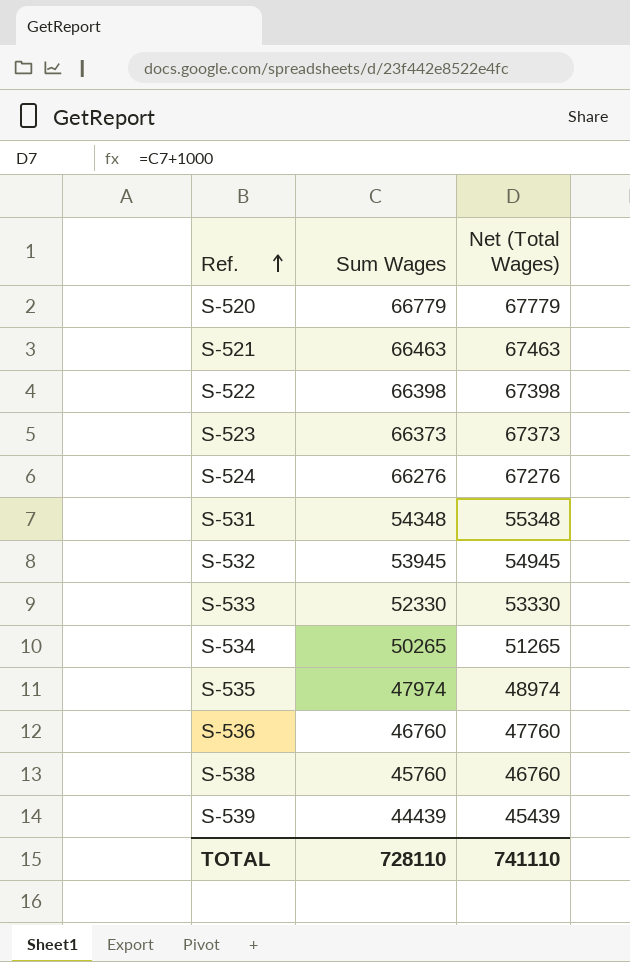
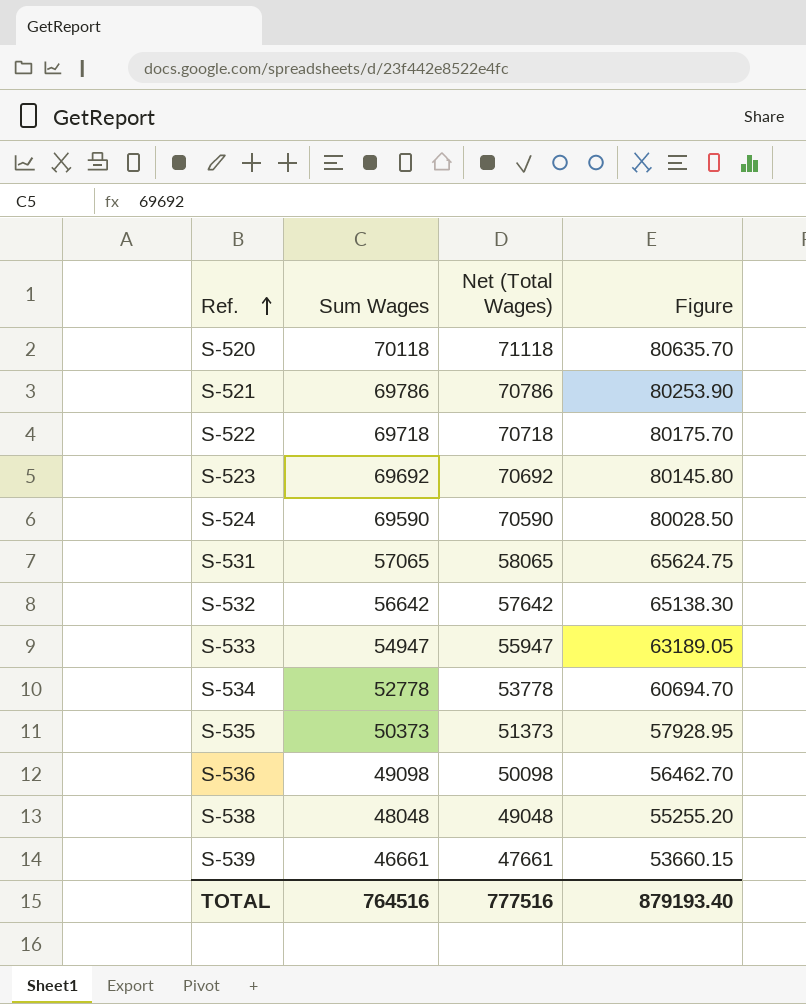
column Figure | formula: none -> [Sum Wages] * 1.15
S-520 | Sum Wages: 66779 -> 70118
S-520 | Net (Total Wages): 67779 -> 71118
S-521 | Sum Wages: 66463 -> 69786
S-521 | Net (Total Wages): 67463 -> 70786
S-522 | Sum Wages: 66398 -> 69718
S-522 | Net (Total Wages): 67398 -> 70718
S-523 | Sum Wages: 66373 -> 69692
S-523 | Net (Total Wages): 67373 -> 70692
S-524 | Sum Wages: 66276 -> 69590
S-524 | Net (Total Wages): 67276 -> 70590
S-531 | Sum Wages: 54348 -> 57065
S-531 | Net (Total Wages): 55348 -> 58065
S-532 | Sum Wages: 53945 -> 56642
S-532 | Net (Total Wages): 54945 -> 57642
S-533 | Sum Wages: 52330 -> 54947
S-533 | Net (Total Wages): 53330 -> 55947
S-534 | Sum Wages: 50265 -> 52778
S-534 | Net (Total Wages): 51265 -> 53778
S-535 | Sum Wages: 47974 -> 50373
S-535 | Net (Total Wages): 48974 -> 51373
S-536 | Sum Wages: 46760 -> 49098
S-536 | Net (Total Wages): 47760 -> 50098
S-538 | Sum Wages: 45760 -> 48048
S-538 | Net (Total Wages): 46760 -> 49048
S-539 | Sum Wages: 44439 -> 46661
S-539 | Net (Total Wages): 45439 -> 47661
TOTAL | Sum Wages: 728110 -> 764516
TOTAL | Net (Total Wages): 741110 -> 777516

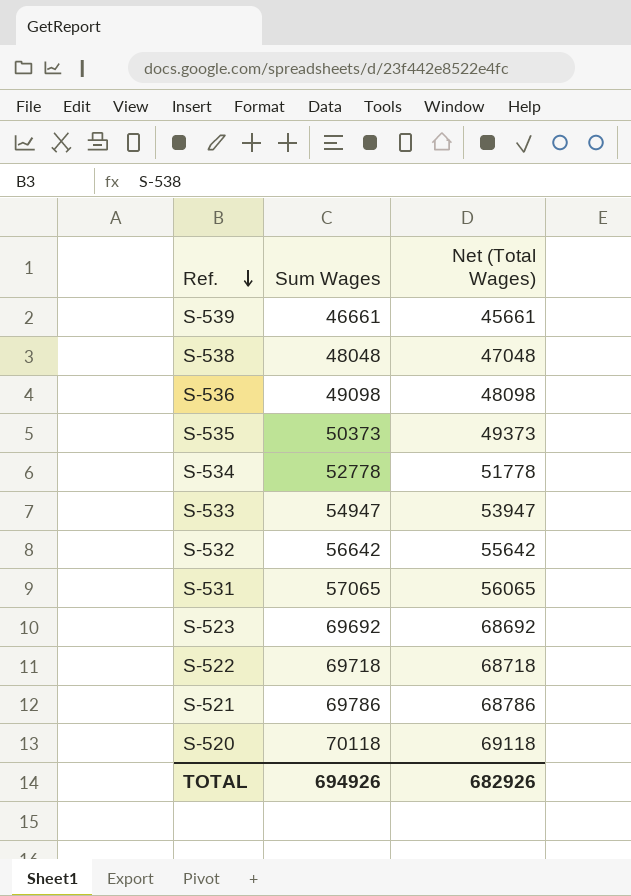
row order: Ref. ascending -> Ref. descending
column Figure | formula: [Sum Wages] * 1.15 -> none
column Net (Total Wages) | formula: [Sum Wages] + 1000 -> [Sum Wages] - 1000
row S-524: 69590 | 70590 | 80028.50 -> none
TOTAL | Sum Wages: 764516 -> 694926
TOTAL | Net (Total Wages): 777516 -> 682926

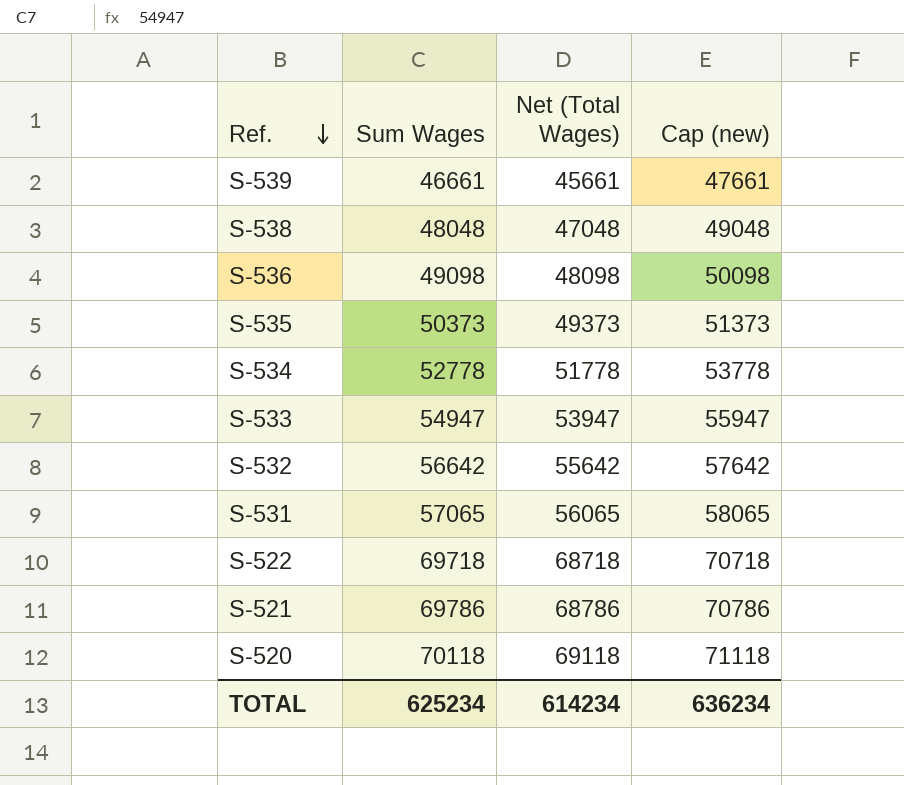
column Cap (new) | formula: none -> [Sum Wages] + 1000
row S-523: 69692 | 68692 -> none
TOTAL | Sum Wages: 694926 -> 625234
TOTAL | Net (Total Wages): 682926 -> 614234

